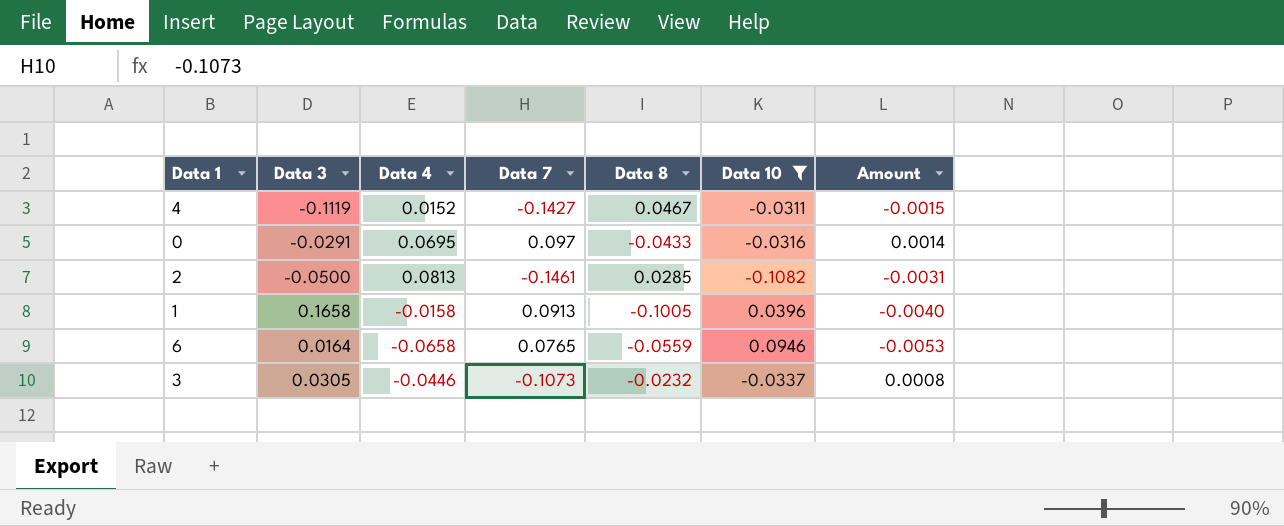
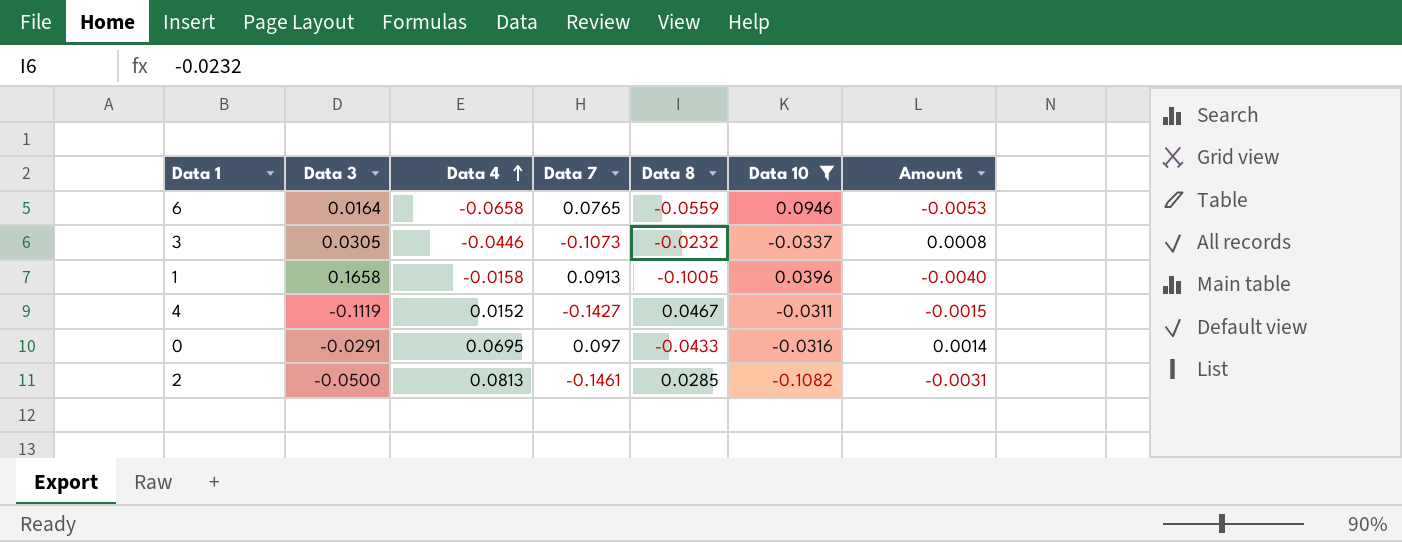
row order: none -> Data 4 ascending

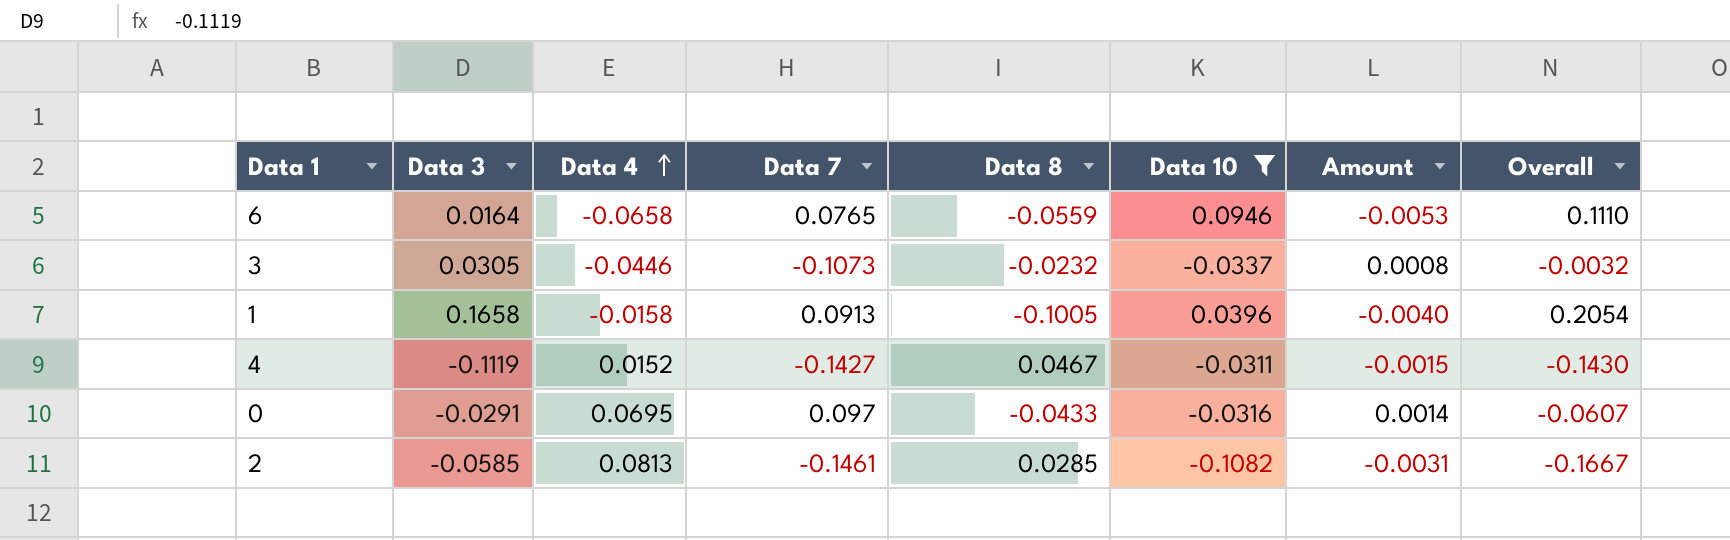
column Overall | formula: none -> [Data 3] + [Data 10]
2 | Data 3: -0.0500 -> -0.0585

